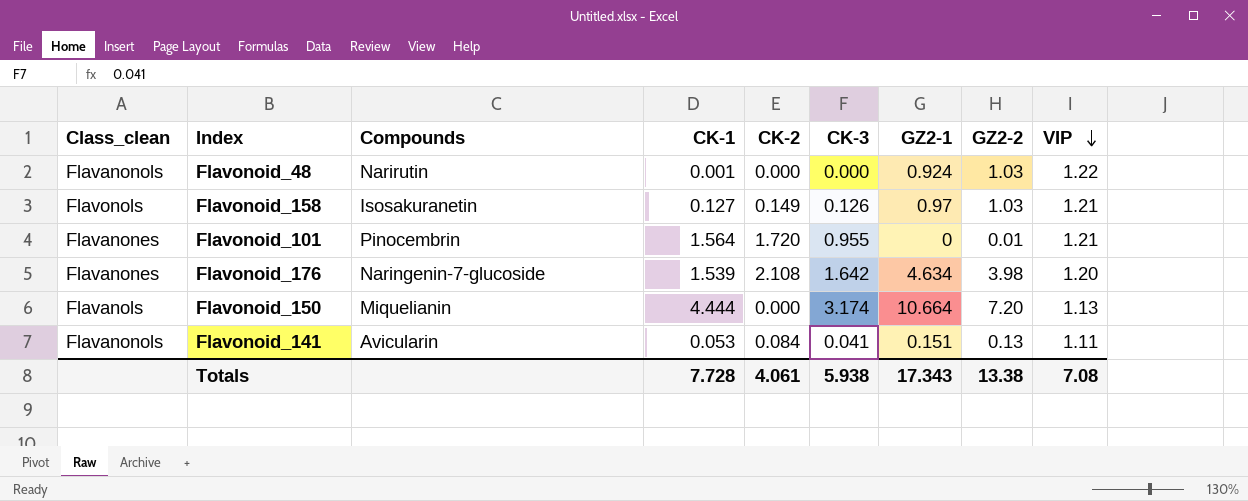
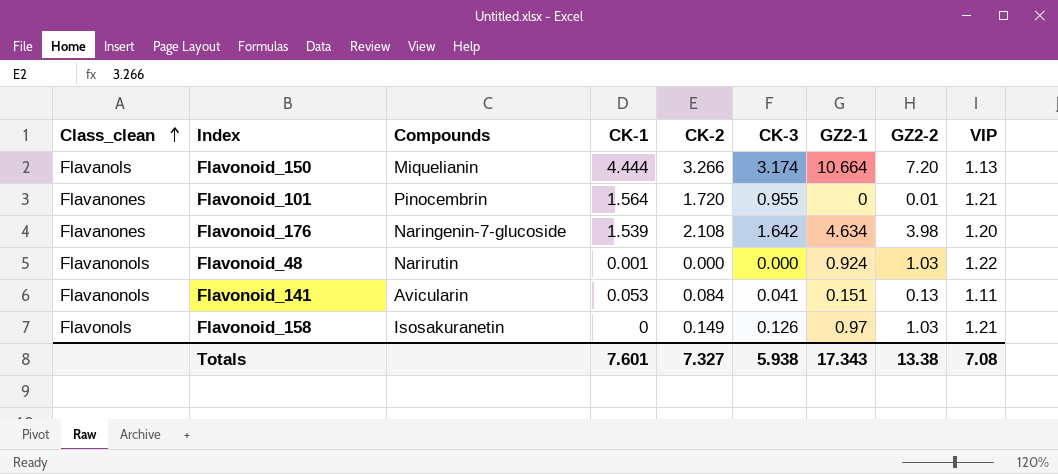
row order: VIP descending -> Class_clean ascending
Flavonoid_150 | CK-2: 0.000 -> 3.266
Flavonoid_158 | CK-1: 0.127 -> 0
Totals | CK-1: 7.728 -> 7.601
Totals | CK-2: 4.061 -> 7.327

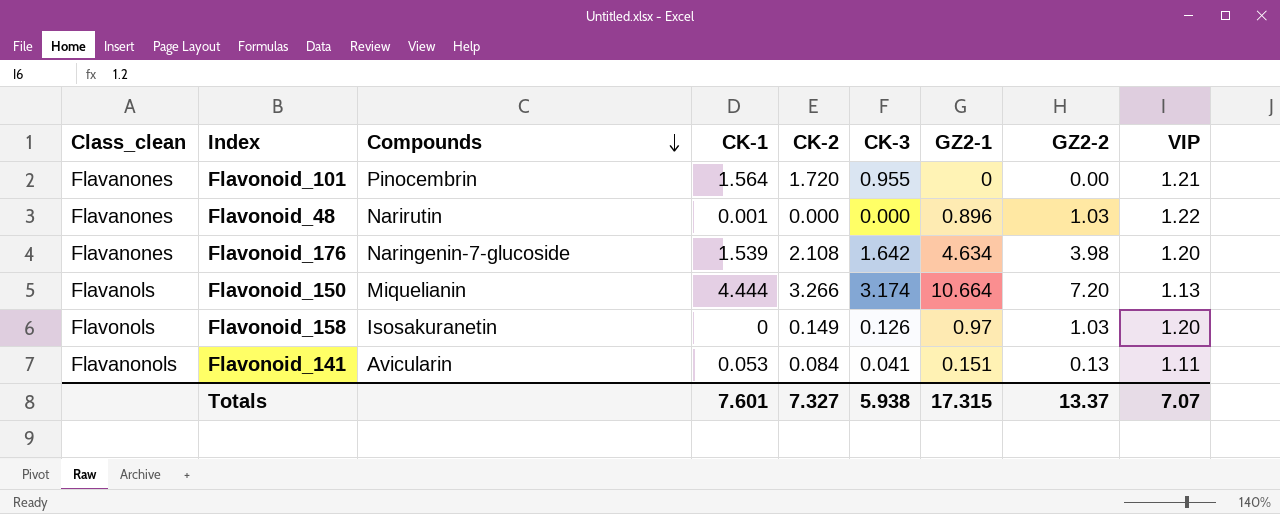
row order: Class_clean ascending -> Compounds descending
Flavonoid_101 | GZ2-2: 0.01 -> 0.00
Flavonoid_48 | Class_clean: Flavanonols -> Flavanones
Flavonoid_48 | GZ2-1: 0.924 -> 0.896
Flavonoid_158 | VIP: 1.21 -> 1.20
Totals | GZ2-1: 17.343 -> 17.315
Totals | GZ2-2: 13.38 -> 13.37
Totals | VIP: 7.08 -> 7.07

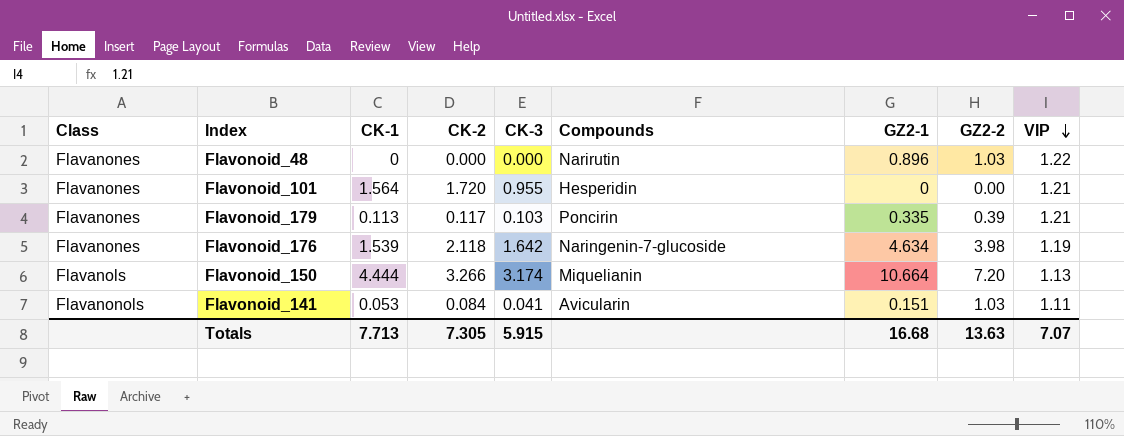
row order: Compounds descending -> VIP descending
column name: Class_clean -> Class
column Compounds | position: 3 -> 6
row Flavonoid_158: Flavonols | Isosakuranetin | 0 | 0.149 | 0.126 | 0.97 | 1.03 | 1.20 -> none
Flavonoid_48 | CK-1: 0.001 -> 0
Flavonoid_101 | Compounds: Pinocembrin -> Hesperidin
row Flavonoid_179: none -> Flavanones | 0.113 | 0.117 | 0.103 | Poncirin | 0.335 | 0.39 | 1.21
Flavonoid_176 | CK-2: 2.108 -> 2.118
Flavonoid_176 | VIP: 1.20 -> 1.19
Flavonoid_141 | GZ2-2: 0.13 -> 1.03
Totals | CK-1: 7.601 -> 7.713
Totals | CK-2: 7.327 -> 7.305
Totals | CK-3: 5.938 -> 5.915
Totals | GZ2-1: 17.315 -> 16.68
Totals | GZ2-2: 13.37 -> 13.63

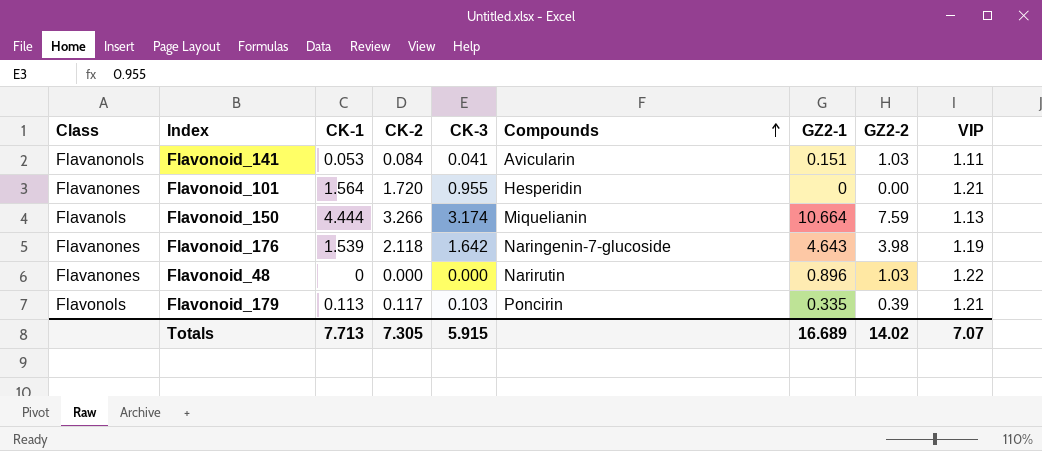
row order: VIP descending -> Compounds ascending
Flavonoid_150 | GZ2-2: 7.20 -> 7.59
Flavonoid_176 | GZ2-1: 4.634 -> 4.643
Flavonoid_179 | Class: Flavanones -> Flavonols
Totals | GZ2-1: 16.68 -> 16.689
Totals | GZ2-2: 13.63 -> 14.02

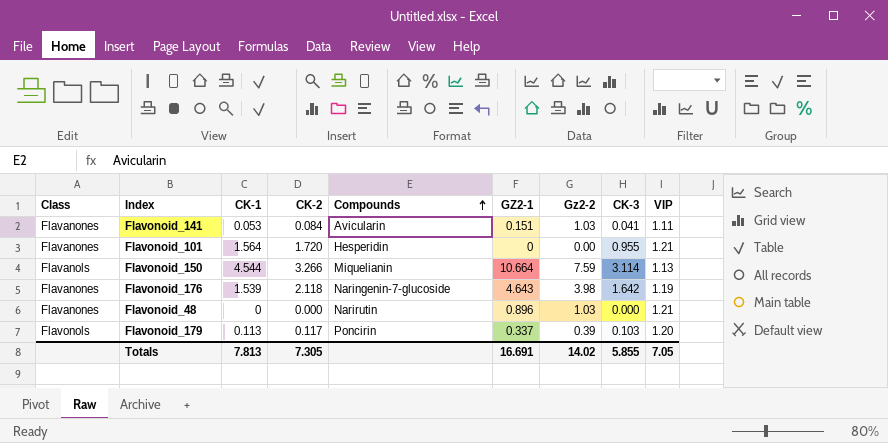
column name: GZ2-2 -> Gz2-2
column CK-3 | position: 5 -> 8
Flavonoid_141 | Class: Flavanonols -> Flavanones
Flavonoid_150 | CK-1: 4.444 -> 4.544
Flavonoid_150 | CK-3: 3.174 -> 3.114
Flavonoid_48 | VIP: 1.22 -> 1.21
Flavonoid_179 | GZ2-1: 0.335 -> 0.337
Flavonoid_179 | VIP: 1.21 -> 1.20
Totals | CK-1: 7.713 -> 7.813
Totals | GZ2-1: 16.689 -> 16.691
Totals | CK-3: 5.915 -> 5.855
Totals | VIP: 7.07 -> 7.05

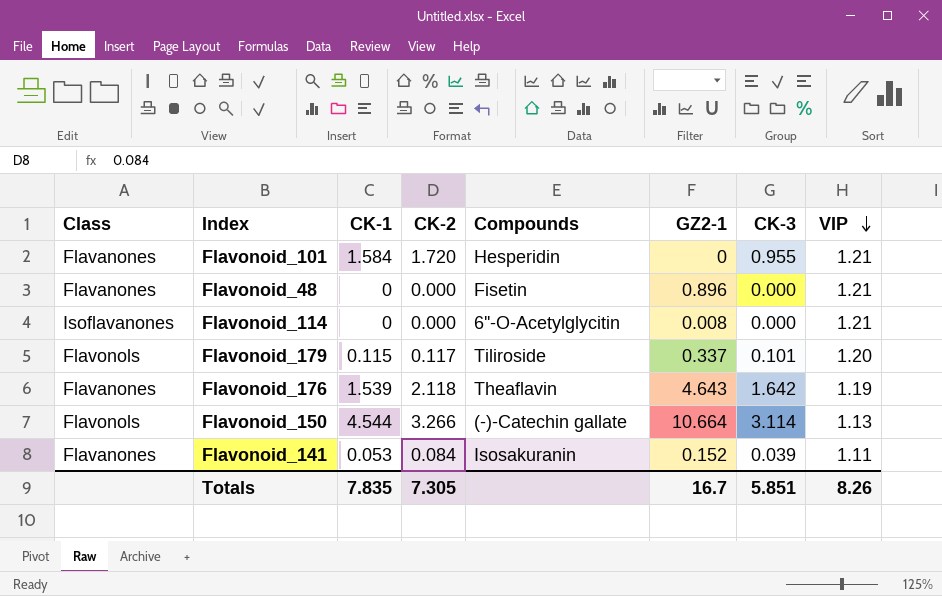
row order: Compounds ascending -> VIP descending
column Gz2-2 | position: 7 -> none
Flavonoid_101 | CK-1: 1.564 -> 1.584
Flavonoid_48 | Compounds: Narirutin -> Fisetin
row Flavonoid_114: none -> Isoflavanones | 0 | 0.000 | 6''-O-Acetylglycitin | 0.008 | 0.000 | 1.21
Flavonoid_179 | CK-1: 0.113 -> 0.115
Flavonoid_179 | Compounds: Poncirin -> Tiliroside
Flavonoid_179 | CK-3: 0.103 -> 0.101
Flavonoid_176 | Compounds: Naringenin-7-glucoside -> Theaflavin
Flavonoid_150 | Class: Flavanols -> Flavonols
Flavonoid_150 | Compounds: Miquelianin -> (-)-Catechin gallate
Flavonoid_141 | Compounds: Avicularin -> Isosakuranin
Flavonoid_141 | GZ2-1: 0.151 -> 0.152
Flavonoid_141 | CK-3: 0.041 -> 0.039
Totals | CK-1: 7.813 -> 7.835
Totals | GZ2-1: 16.691 -> 16.7
Totals | CK-3: 5.855 -> 5.851
Totals | VIP: 7.05 -> 8.26

